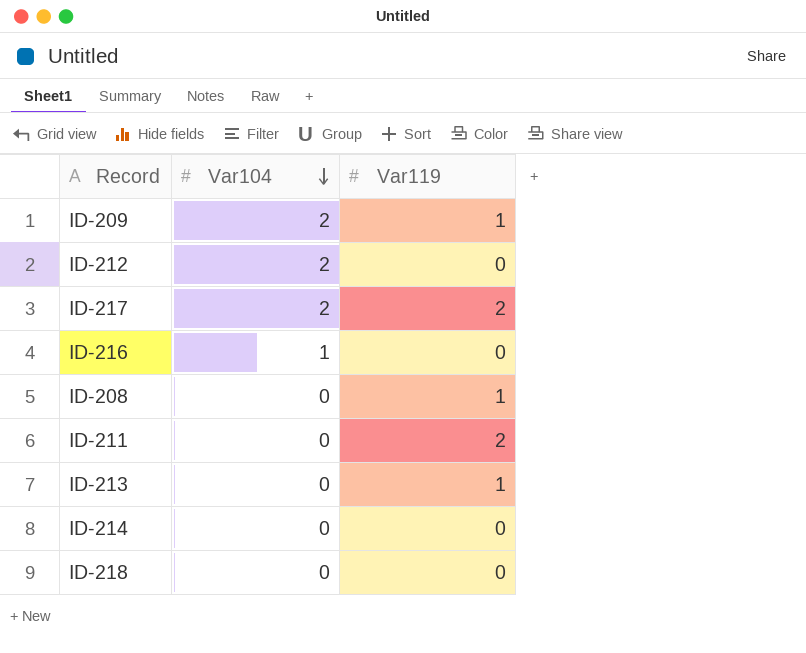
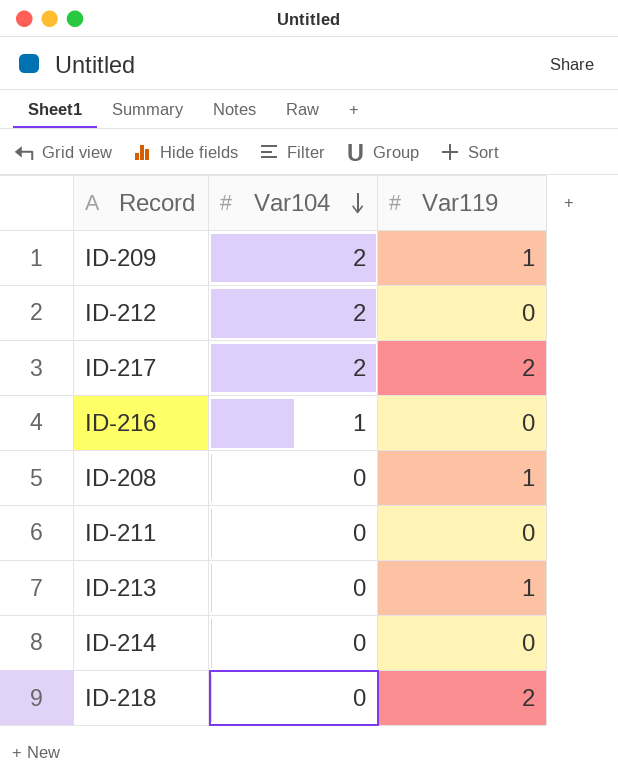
ID-211 | Var119: 2 -> 0
ID-218 | Var119: 0 -> 2

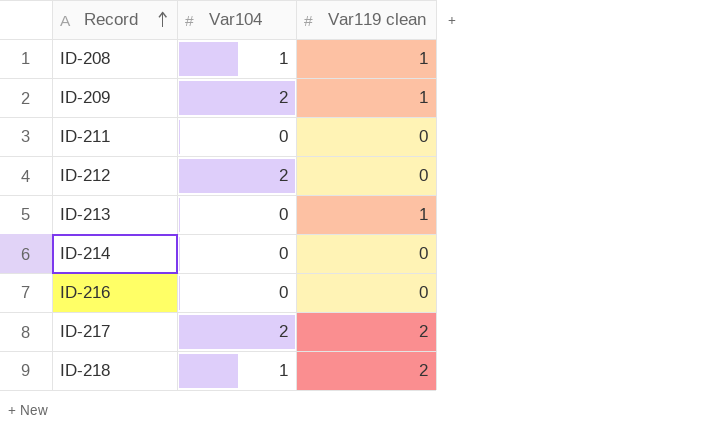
row order: Var104 descending -> Record ascending
column name: Var119 -> Var119 clean
ID-208 | Var104: 0 -> 1
ID-216 | Var104: 1 -> 0
ID-218 | Var104: 0 -> 1

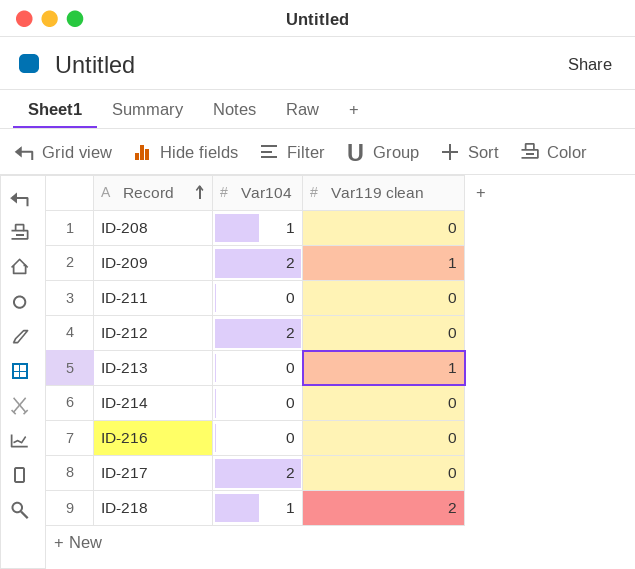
ID-208 | Var119 clean: 1 -> 0
ID-217 | Var119 clean: 2 -> 0

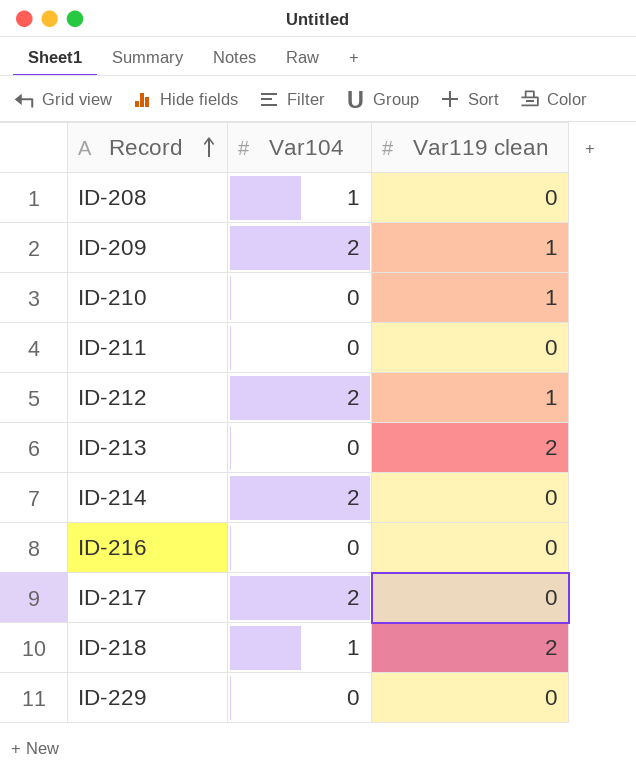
row ID-210: none -> 0 | 1
ID-212 | Var119 clean: 0 -> 1
ID-213 | Var119 clean: 1 -> 2
ID-214 | Var104: 0 -> 2
row ID-229: none -> 0 | 0

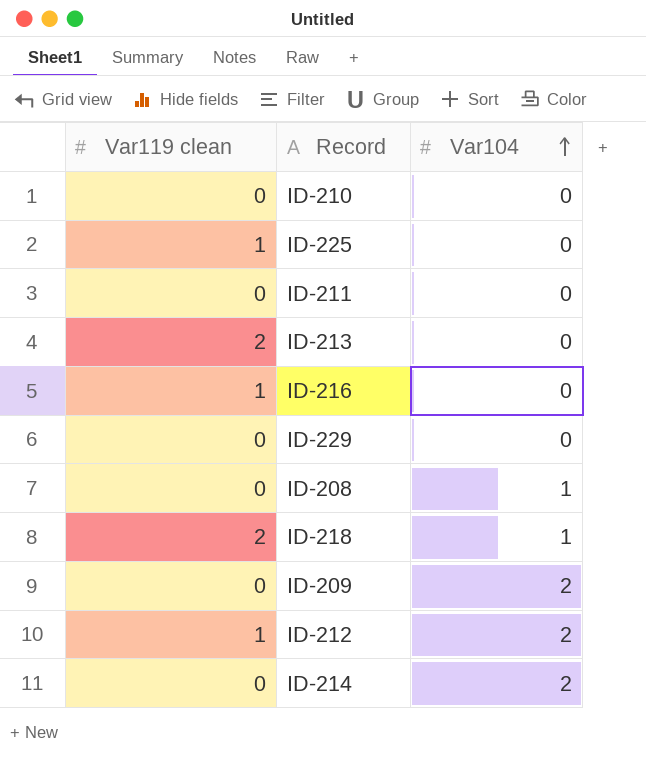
row order: Record ascending -> Var104 ascending
column Var119 clean | position: 3 -> 1
row ID-217: 2 | 0 -> none
ID-210 | Var119 clean: 1 -> 0
row ID-225: none -> 1 | 0
ID-216 | Var119 clean: 0 -> 1
ID-209 | Var119 clean: 1 -> 0

